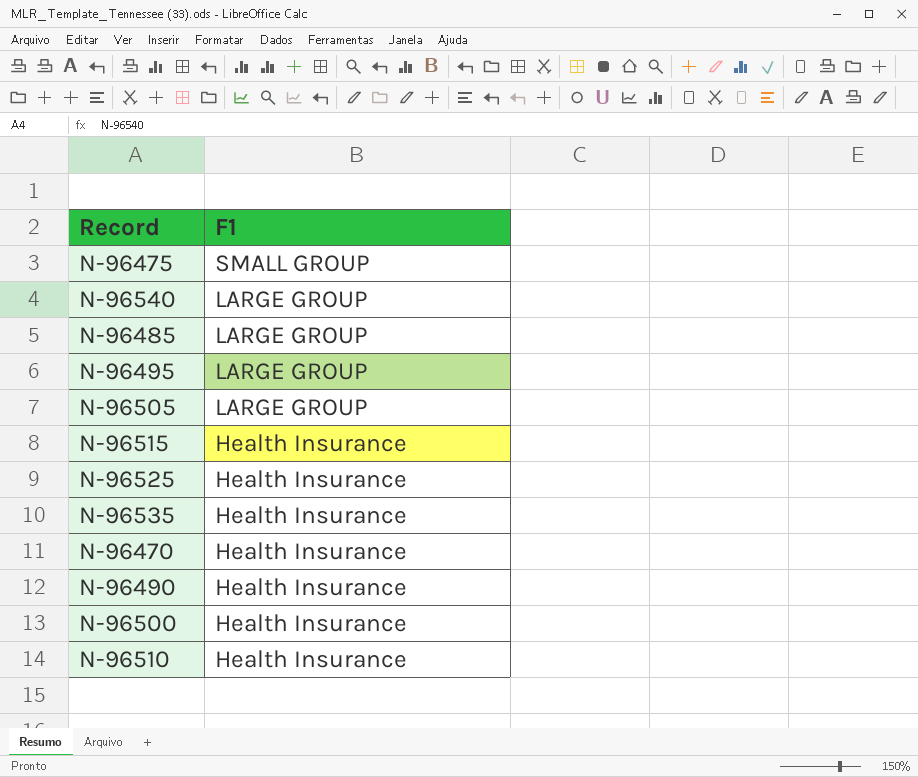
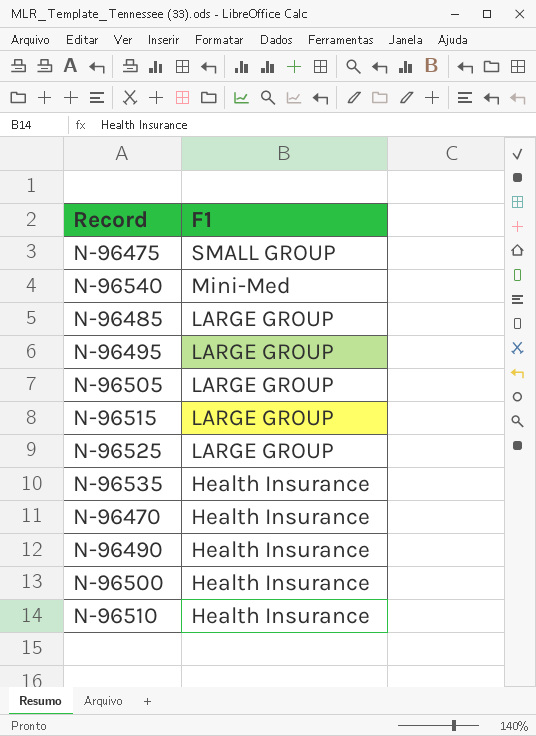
N-96540 | F1: LARGE GROUP -> Mini-Med
N-96515 | F1: Health Insurance -> LARGE GROUP
N-96525 | F1: Health Insurance -> LARGE GROUP

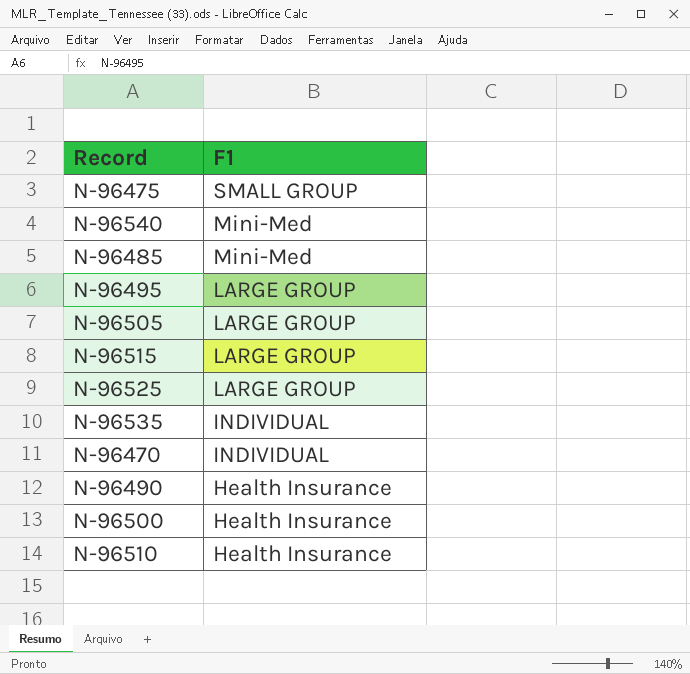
N-96485 | F1: LARGE GROUP -> Mini-Med
N-96535 | F1: Health Insurance -> INDIVIDUAL
N-96470 | F1: Health Insurance -> INDIVIDUAL

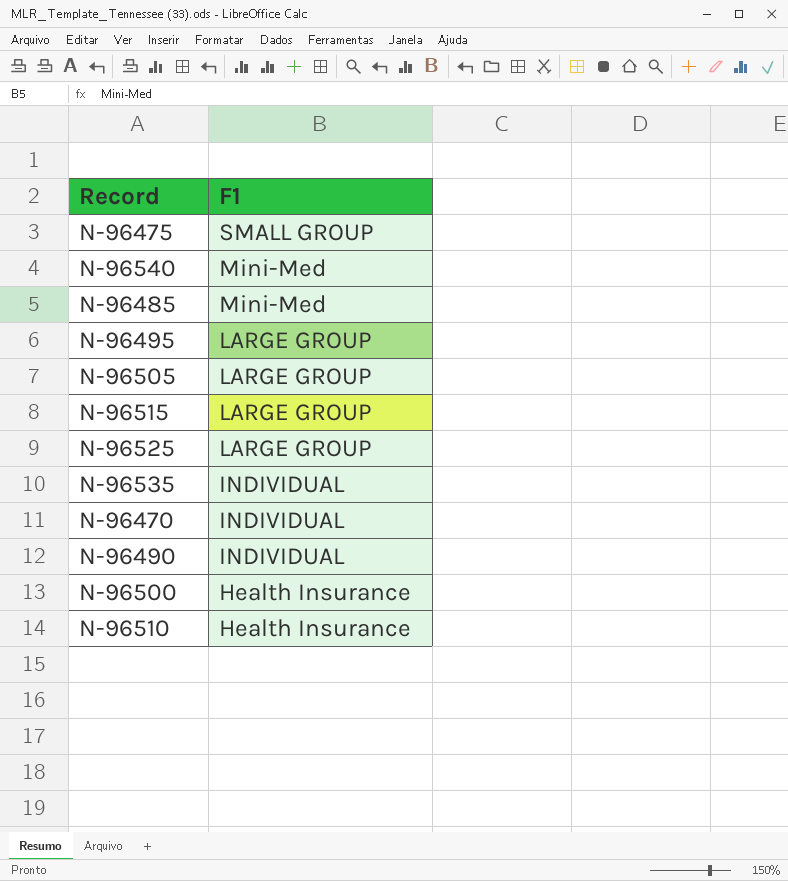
N-96490 | F1: Health Insurance -> INDIVIDUAL

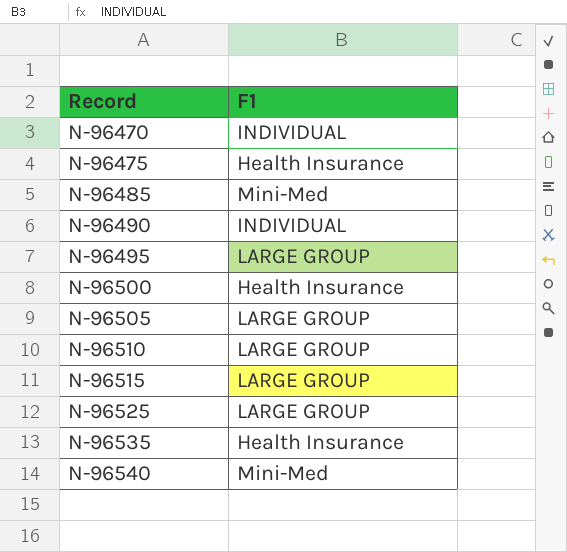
row order: F1 descending -> Record ascending
N-96475 | F1: SMALL GROUP -> Health Insurance
N-96510 | F1: Health Insurance -> LARGE GROUP
N-96535 | F1: INDIVIDUAL -> Health Insurance

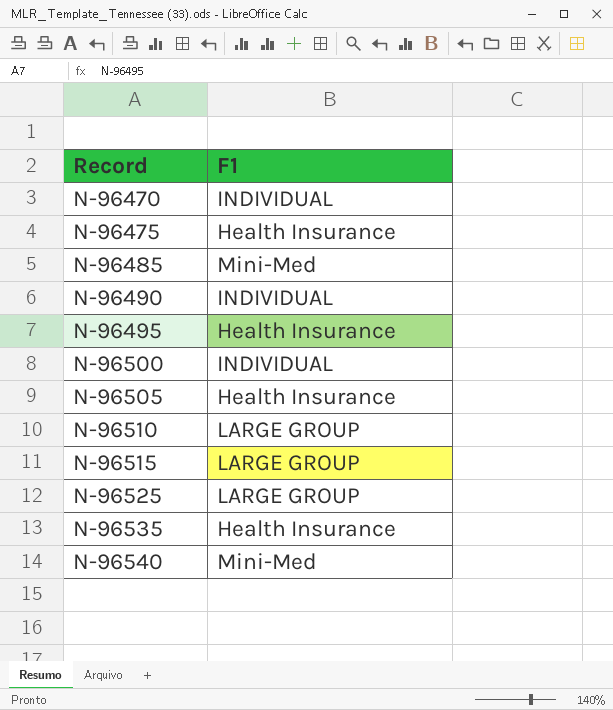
N-96495 | F1: LARGE GROUP -> Health Insurance
N-96500 | F1: Health Insurance -> INDIVIDUAL
N-96505 | F1: LARGE GROUP -> Health Insurance

